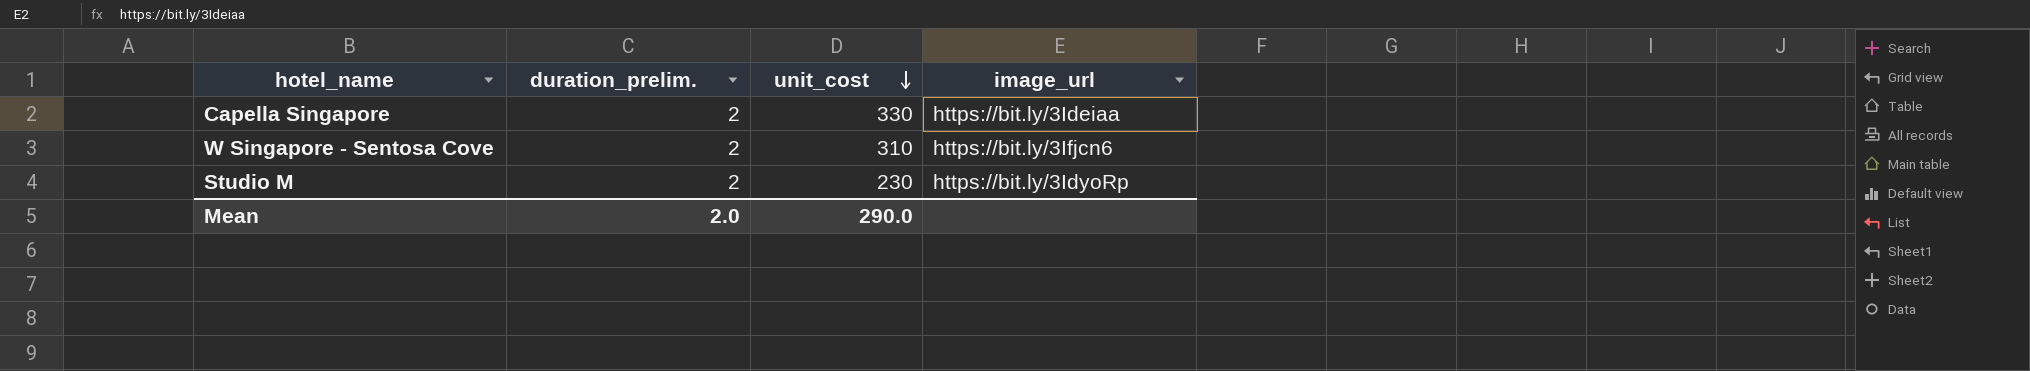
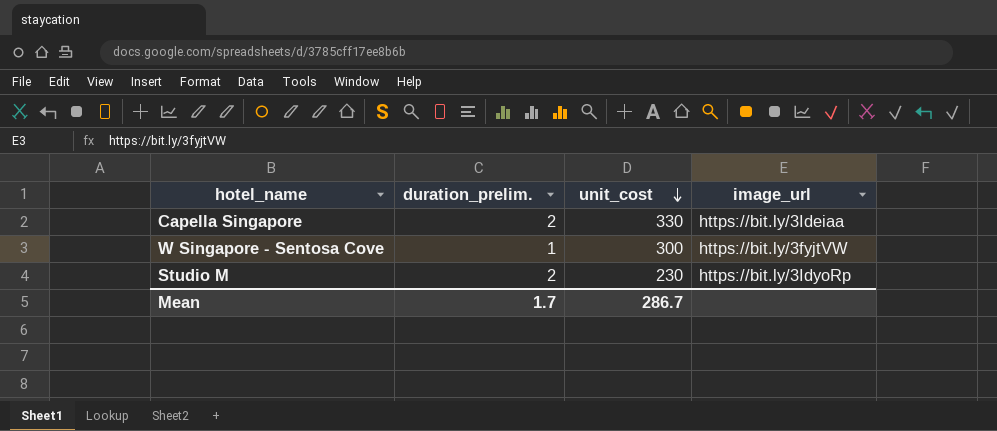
W Singapore - Sentosa Cove | duration_prelim.: 2 -> 1
W Singapore - Sentosa Cove | unit_cost: 310 -> 300
W Singapore - Sentosa Cove | image_url: https://bit.ly/3Ifjcn6 -> https://bit.ly/3fyjtVW
Mean | duration_prelim.: 2.0 -> 1.7
Mean | unit_cost: 290.0 -> 286.7

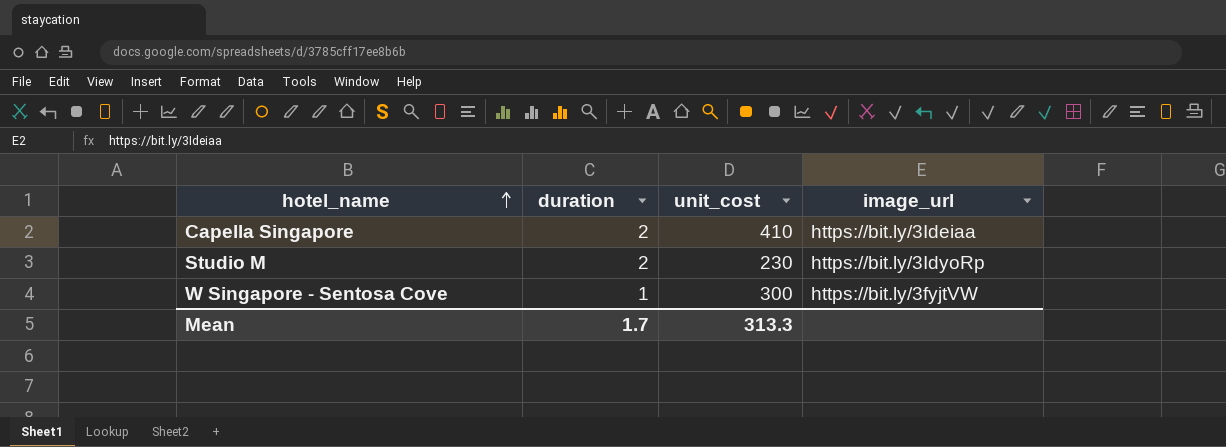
row order: unit_cost descending -> hotel_name ascending
column name: duration_prelim. -> duration
Capella Singapore | unit_cost: 330 -> 410
Mean | unit_cost: 286.7 -> 313.3

